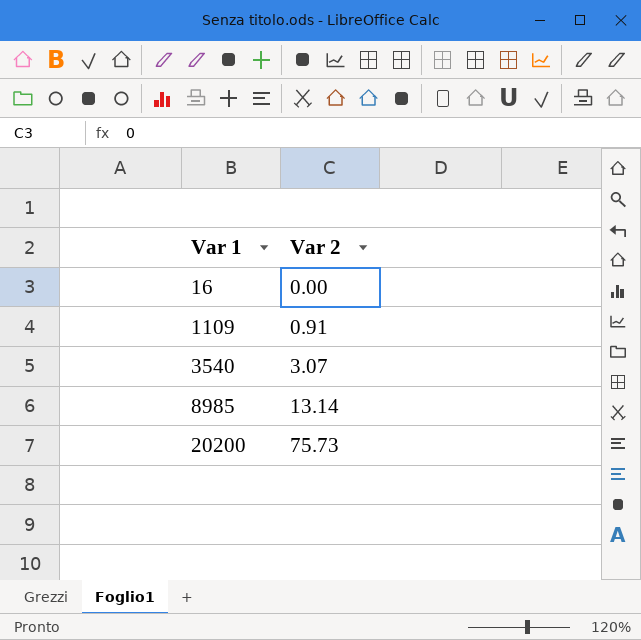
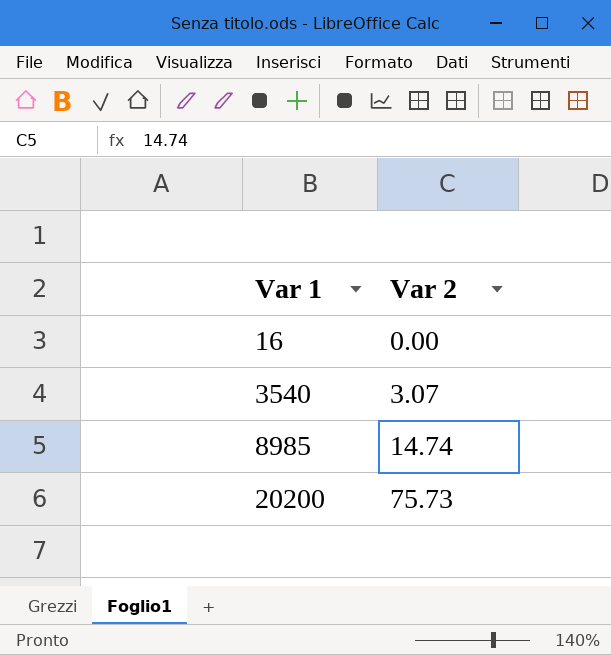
row 1109: 0.91 -> none
8985 | Var 2: 13.14 -> 14.74

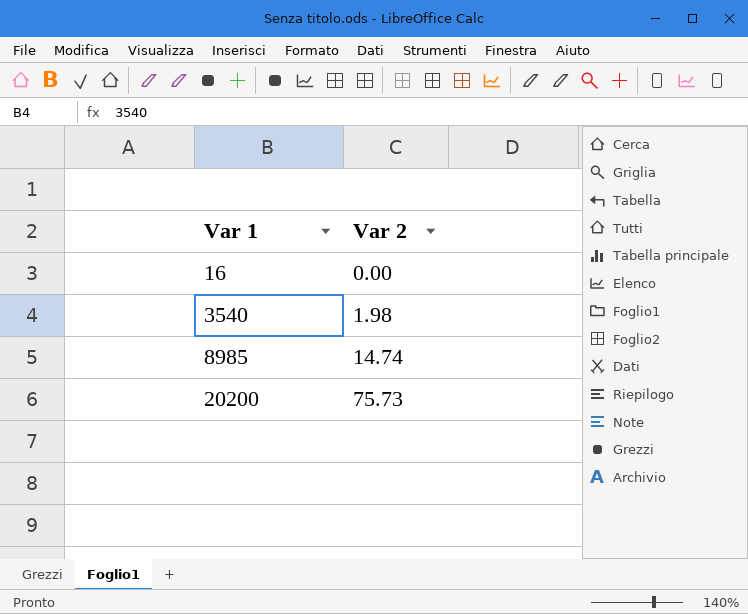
3540 | Var 2: 3.07 -> 1.98

